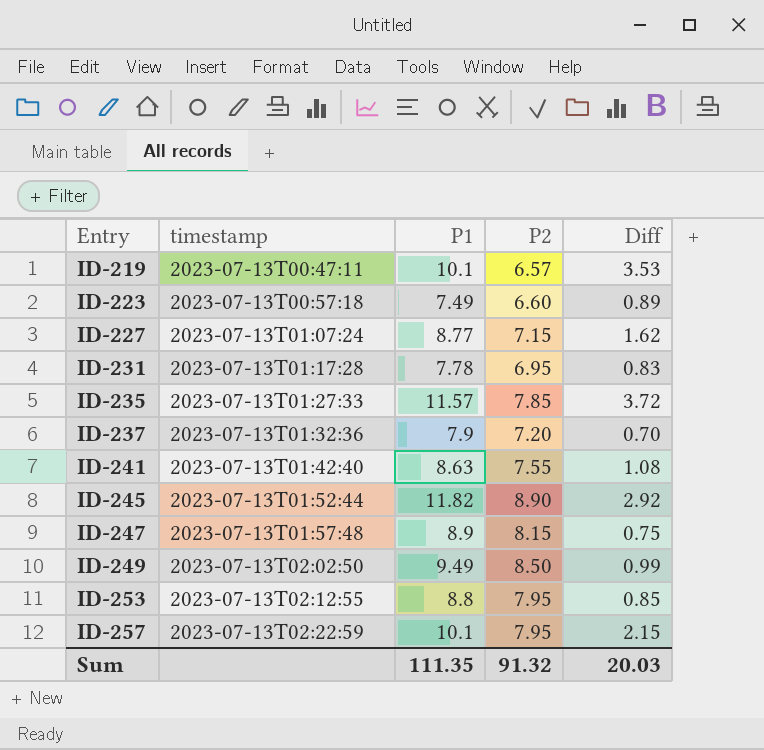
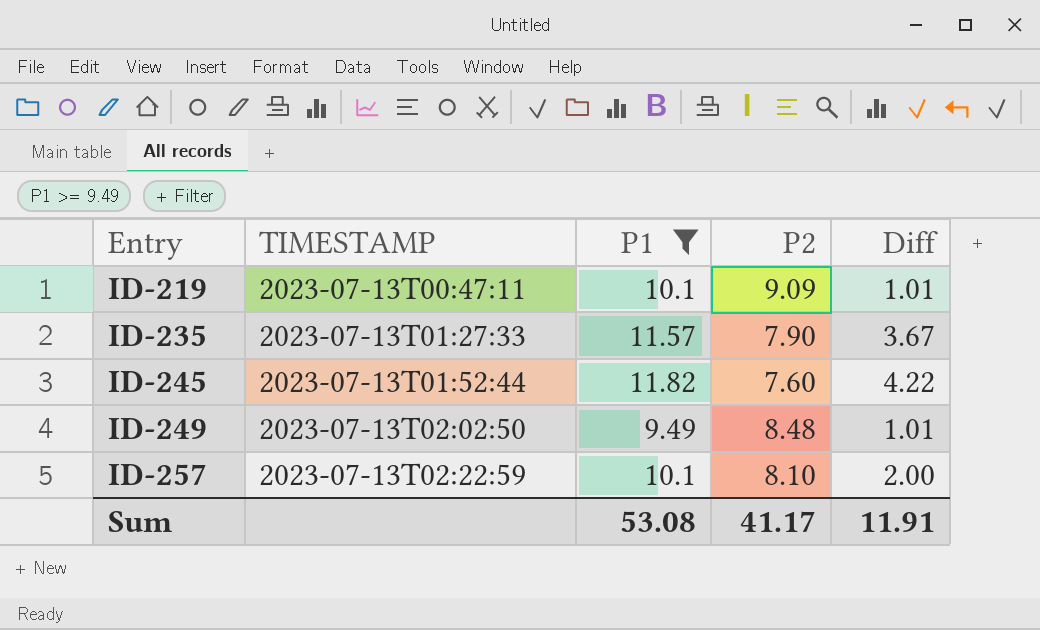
filter: none -> P1 >= 9.49
column name: timestamp -> TIMESTAMP
ID-219 | P2: 6.57 -> 9.09
ID-219 | Diff: 3.53 -> 1.01
ID-235 | P2: 7.85 -> 7.90
ID-235 | Diff: 3.72 -> 3.67
ID-245 | P2: 8.90 -> 7.60
ID-245 | Diff: 2.92 -> 4.22
ID-249 | P2: 8.50 -> 8.48
ID-249 | Diff: 0.99 -> 1.01
ID-257 | P2: 7.95 -> 8.10
ID-257 | Diff: 2.15 -> 2.00
Sum | P1: 111.35 -> 53.08
Sum | P2: 91.32 -> 41.17
Sum | Diff: 20.03 -> 11.91

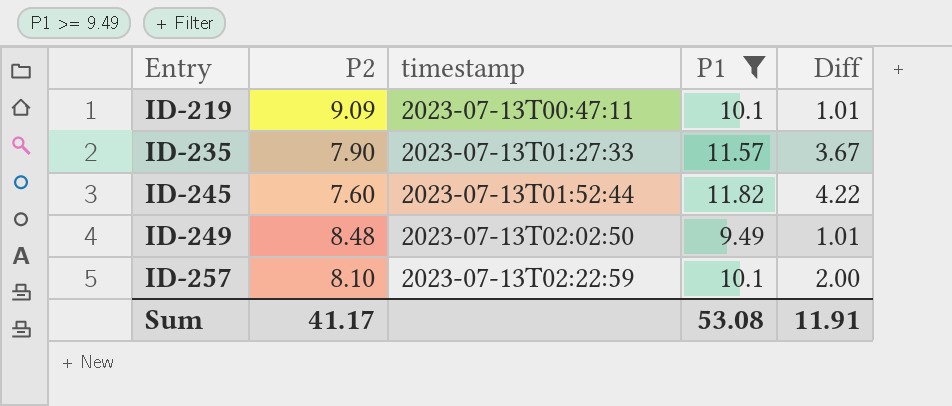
column P2 | position: 4 -> 2
column name: TIMESTAMP -> timestamp

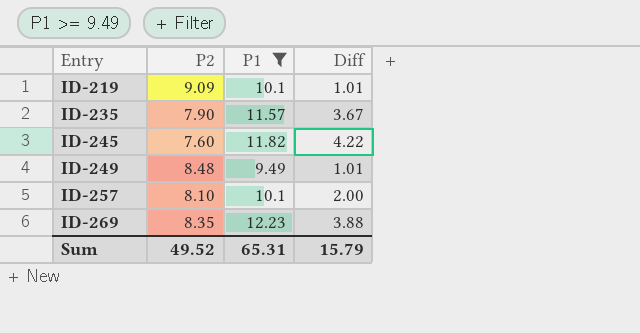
column timestamp | position: 3 -> none
row ID-269: none -> 8.35 | 12.23 | 3.88
Sum | P2: 41.17 -> 49.52
Sum | P1: 53.08 -> 65.31
Sum | Diff: 11.91 -> 15.79

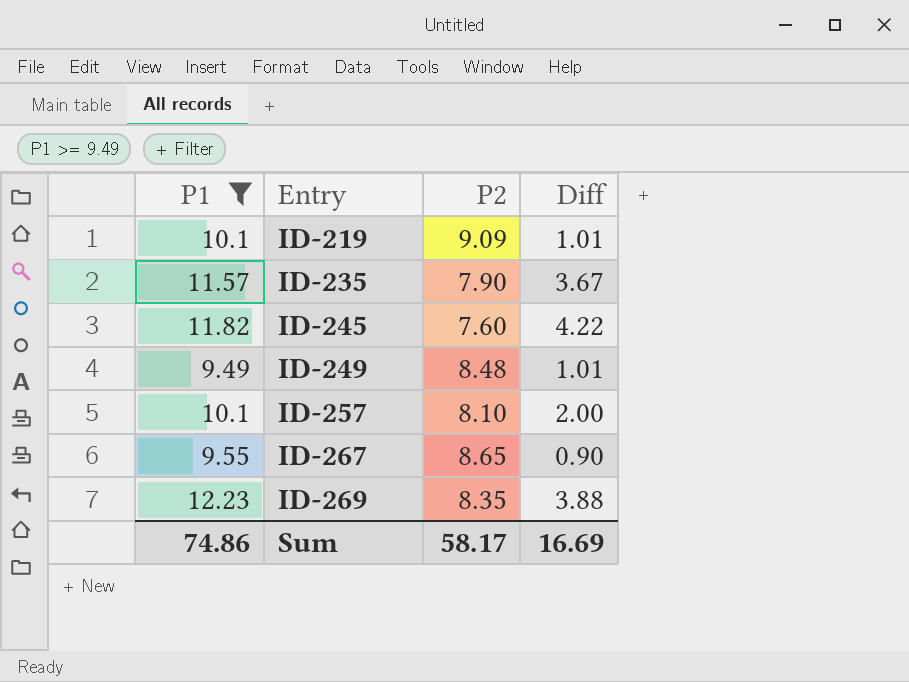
column P1 | position: 3 -> 1
row ID-267: none -> 9.55 | 8.65 | 0.90
Sum | P1: 65.31 -> 74.86
Sum | P2: 49.52 -> 58.17
Sum | Diff: 15.79 -> 16.69

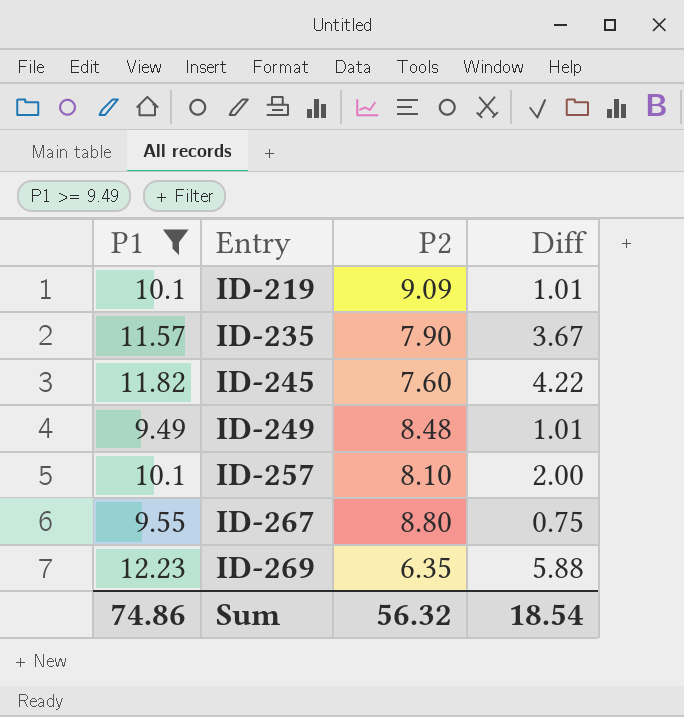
ID-267 | P2: 8.65 -> 8.80
ID-267 | Diff: 0.90 -> 0.75
ID-269 | P2: 8.35 -> 6.35
ID-269 | Diff: 3.88 -> 5.88
Sum | P2: 58.17 -> 56.32
Sum | Diff: 16.69 -> 18.54

